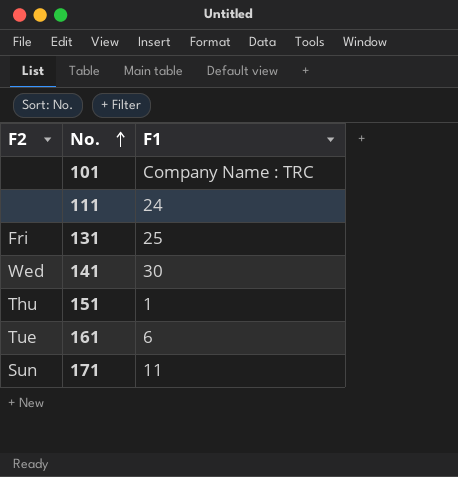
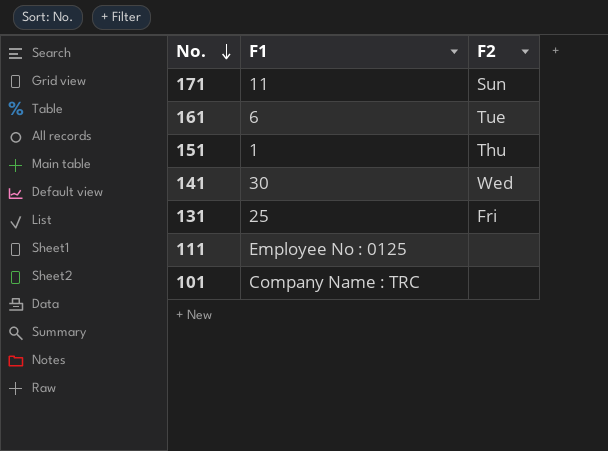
row order: No. ascending -> No. descending
column F2 | position: 1 -> 3
111 | F1: 24 -> Employee No : 0125

